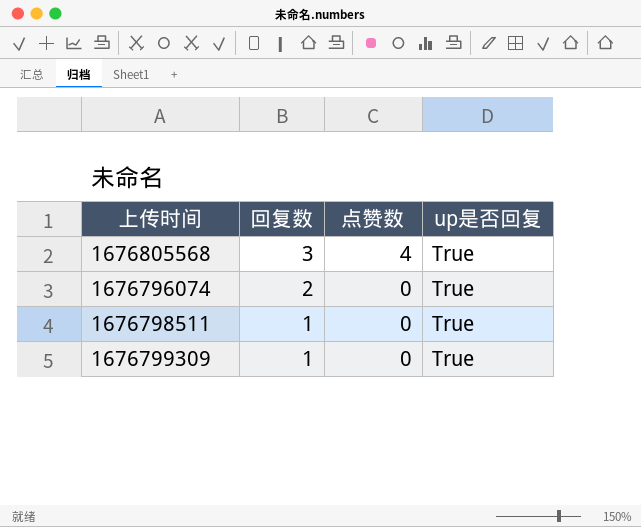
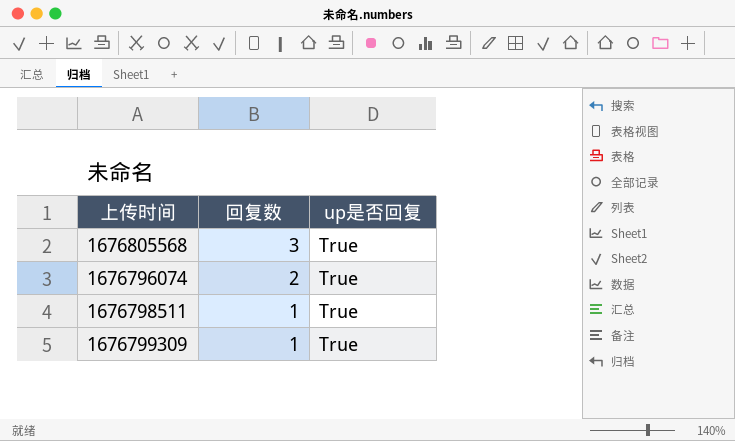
column 点赞数 | position: 3 -> none

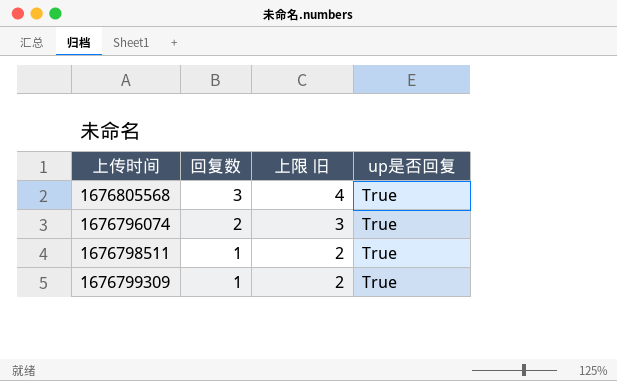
column 上限 旧 | formula: none -> [回复数] + 1

